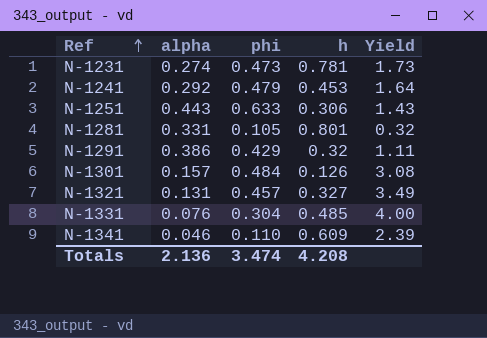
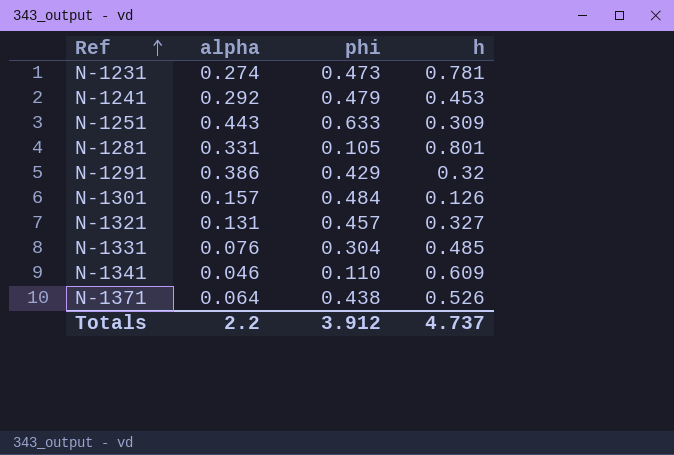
column Yield | formula: [phi] / [alpha] -> none
N-1251 | h: 0.306 -> 0.309
row N-1371: none -> 0.064 | 0.438 | 0.526
Totals | alpha: 2.136 -> 2.2
Totals | phi: 3.474 -> 3.912
Totals | h: 4.208 -> 4.737

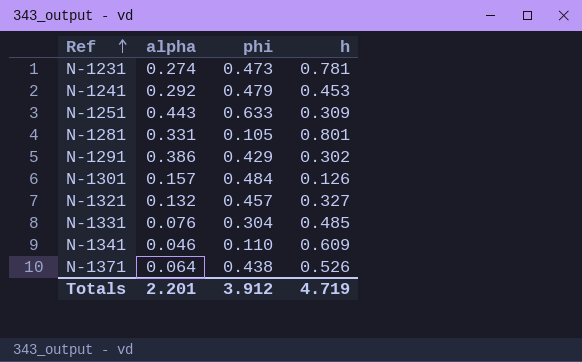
N-1291 | h: 0.32 -> 0.302
N-1321 | alpha: 0.131 -> 0.132
Totals | alpha: 2.2 -> 2.201
Totals | h: 4.737 -> 4.719

